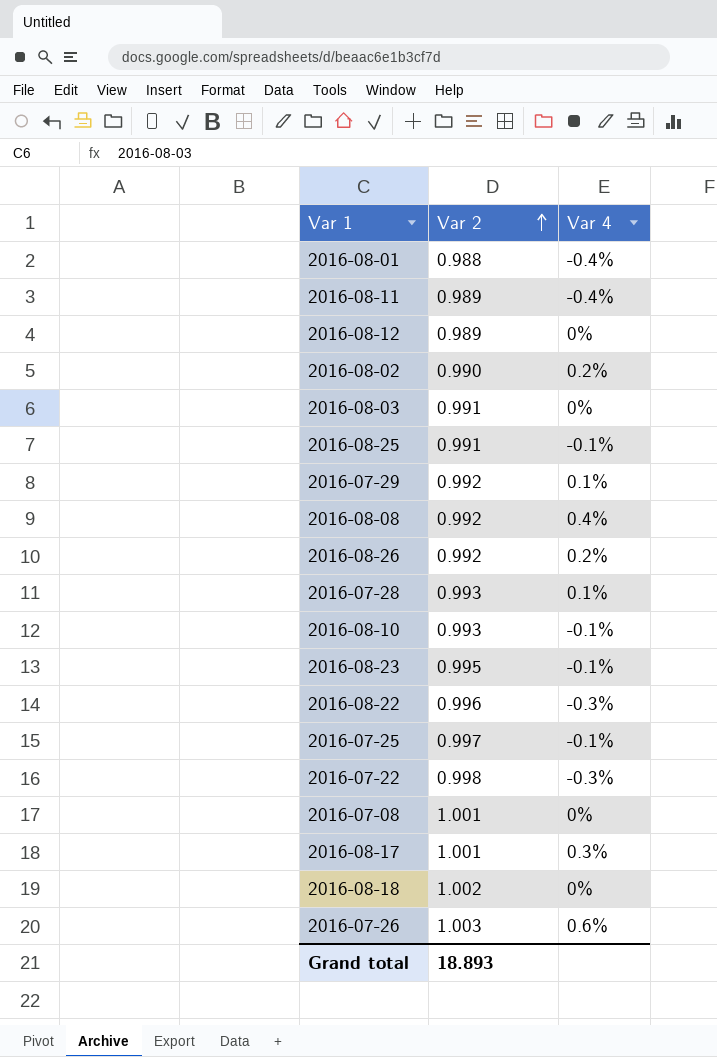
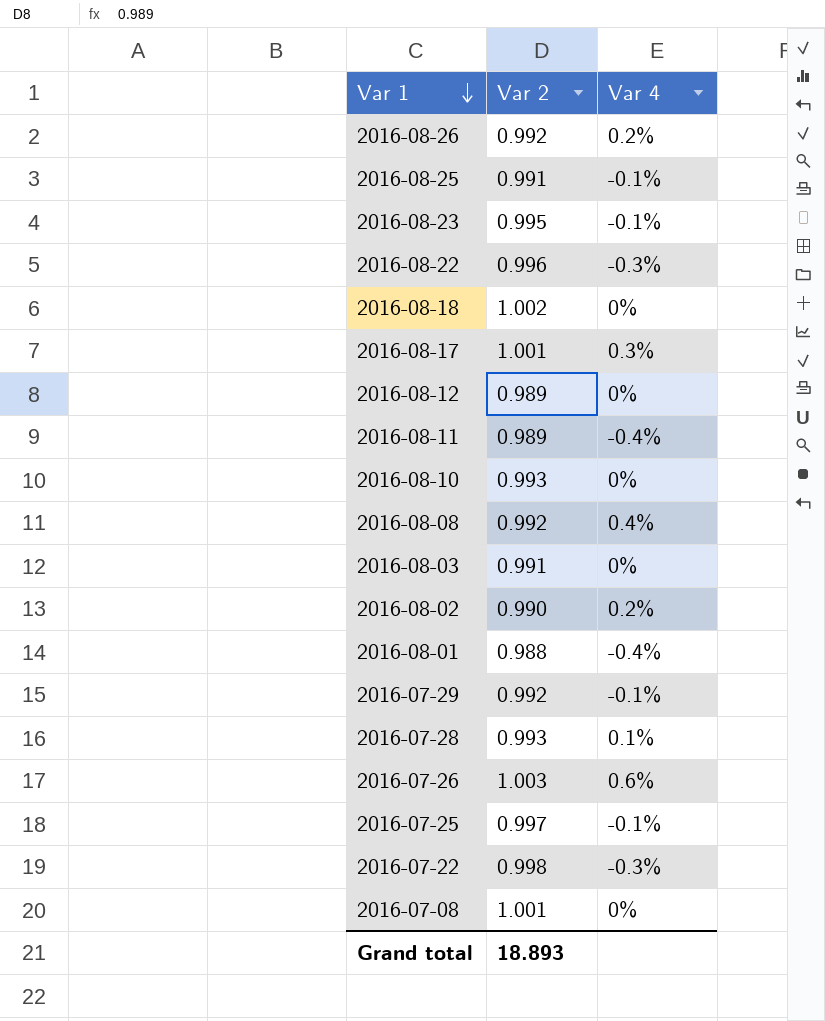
row order: Var 2 ascending -> Var 1 descending
2016-08-10 | Var 4: -0.1% -> 0%
2016-07-29 | Var 4: 0.1% -> -0.1%

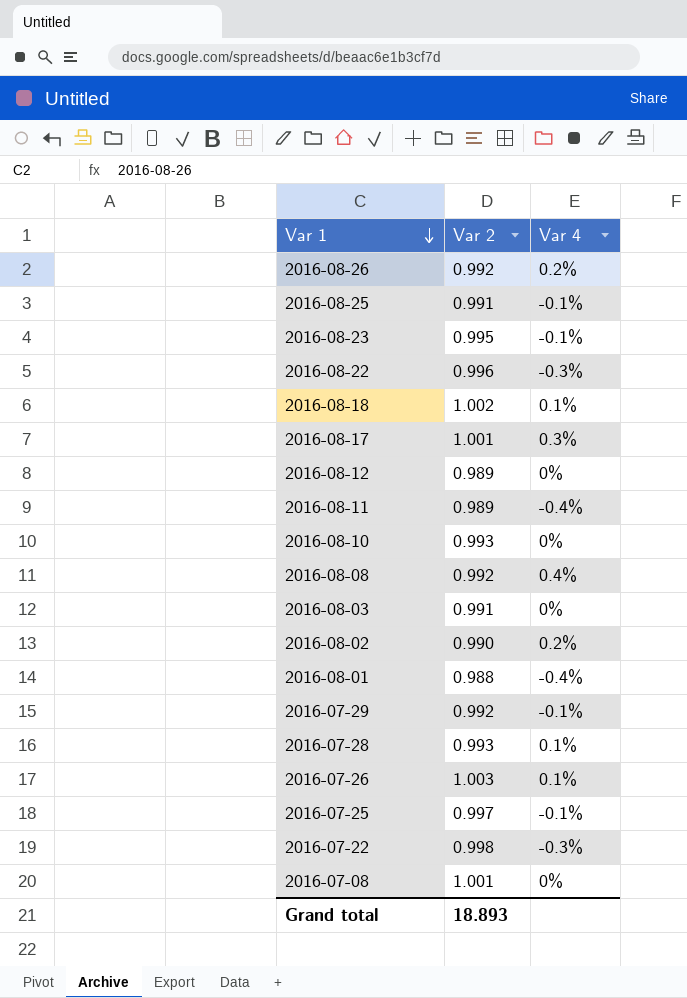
2016-08-18 | Var 4: 0% -> 0.1%
2016-07-26 | Var 4: 0.6% -> 0.1%

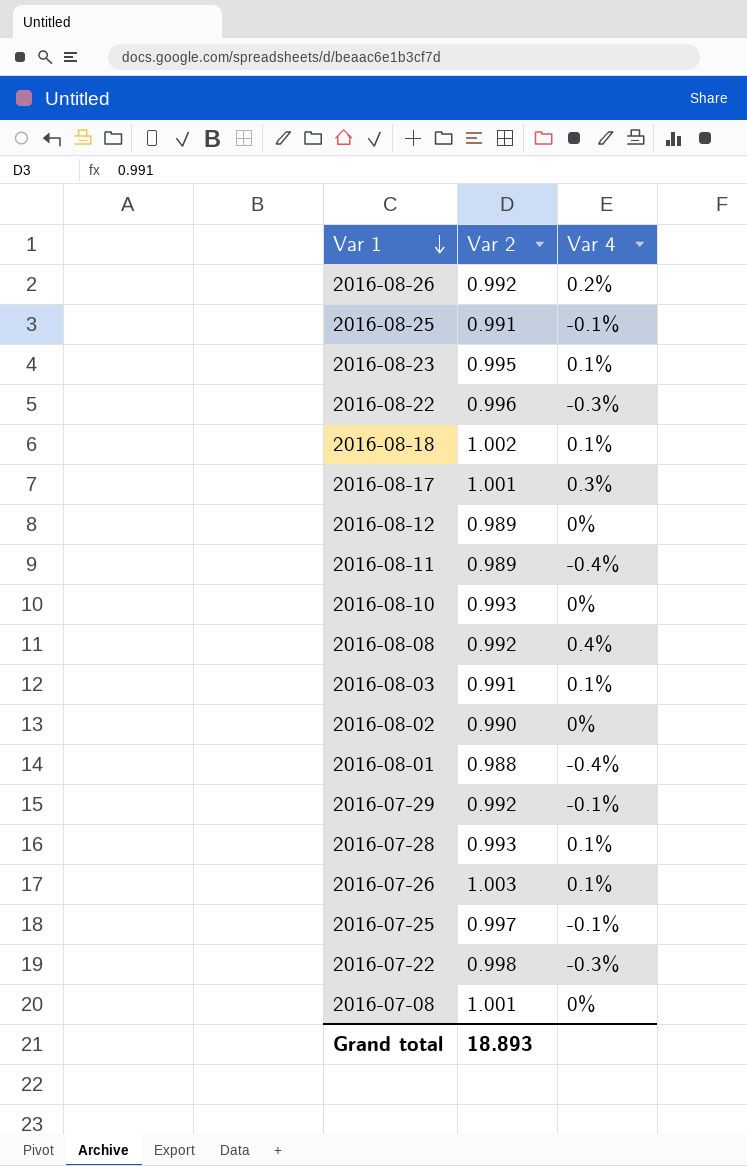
2016-08-23 | Var 4: -0.1% -> 0.1%
2016-08-03 | Var 4: 0% -> 0.1%
2016-08-02 | Var 4: 0.2% -> 0%

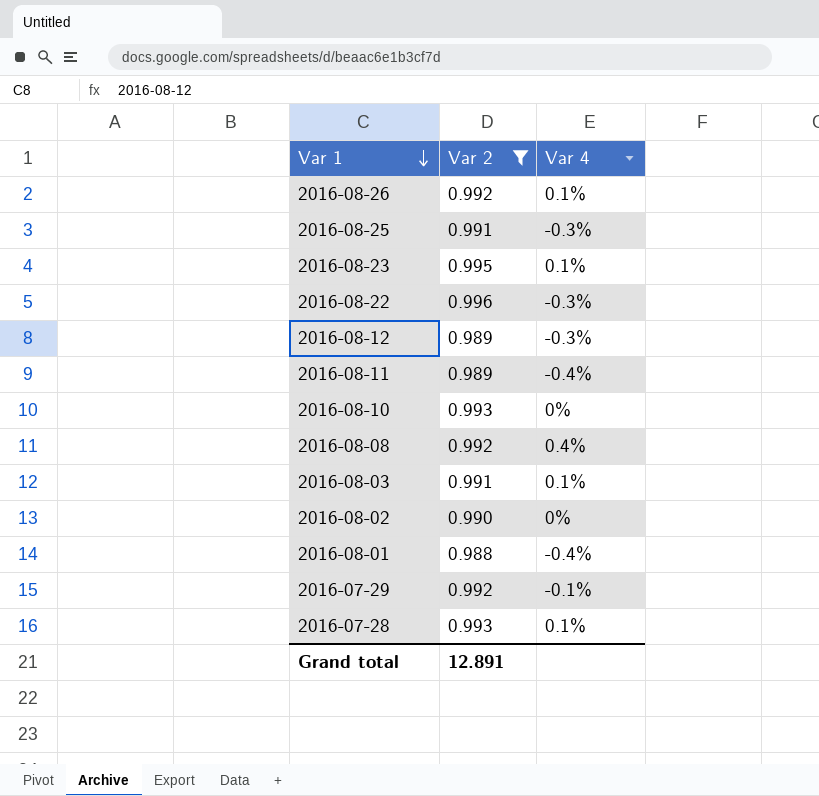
filter: none -> Var 2 <= 0.996
2016-08-26 | Var 4: 0.2% -> 0.1%
2016-08-25 | Var 4: -0.1% -> -0.3%
2016-08-12 | Var 4: 0% -> -0.3%
Grand total | Var 2: 18.893 -> 12.891

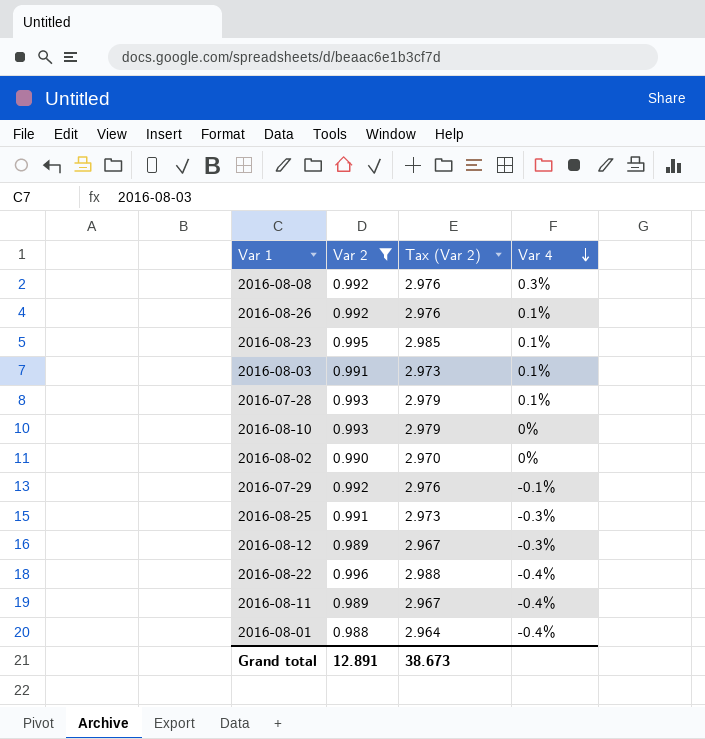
row order: Var 1 descending -> Var 4 descending
column Tax (Var 2) | formula: none -> [Var 2] * 3
2016-08-08 | Var 4: 0.4% -> 0.3%
2016-08-22 | Var 4: -0.3% -> -0.4%

